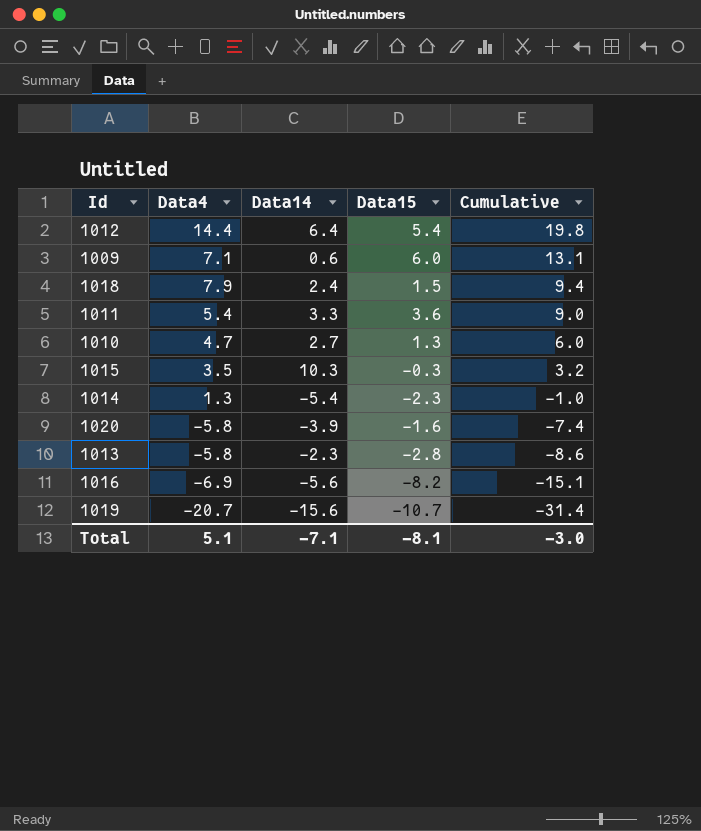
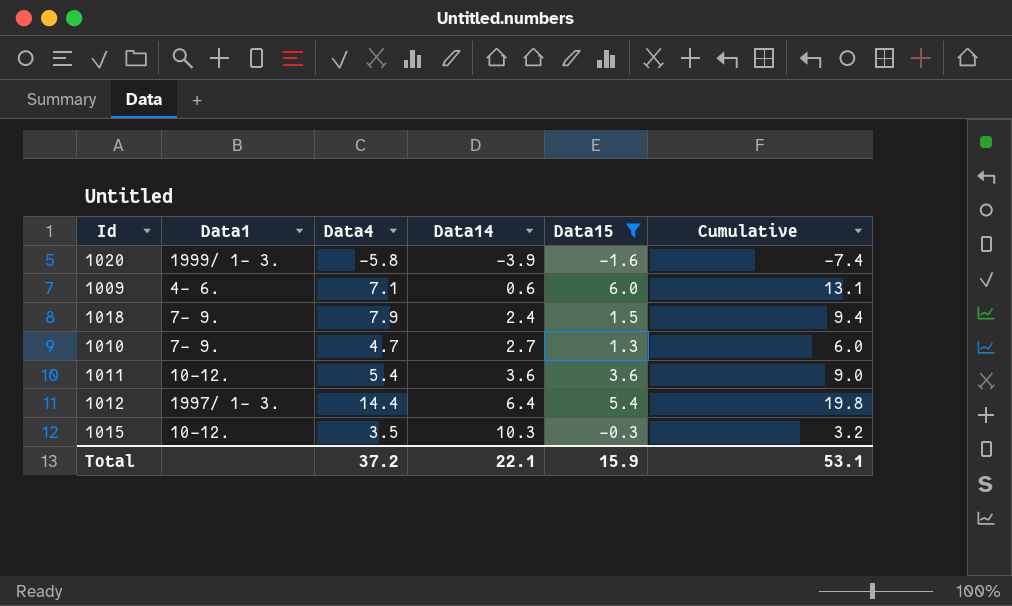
filter: none -> Data15 >= -1.6
row order: Cumulative descending -> Data14 ascending
column Data1 | position: none -> 2
1011 | Data14: 3.3 -> 3.6
Total | Data4: 5.1 -> 37.2
Total | Data14: -7.1 -> 22.1
Total | Data15: -8.1 -> 15.9
Total | Cumulative: -3.0 -> 53.1

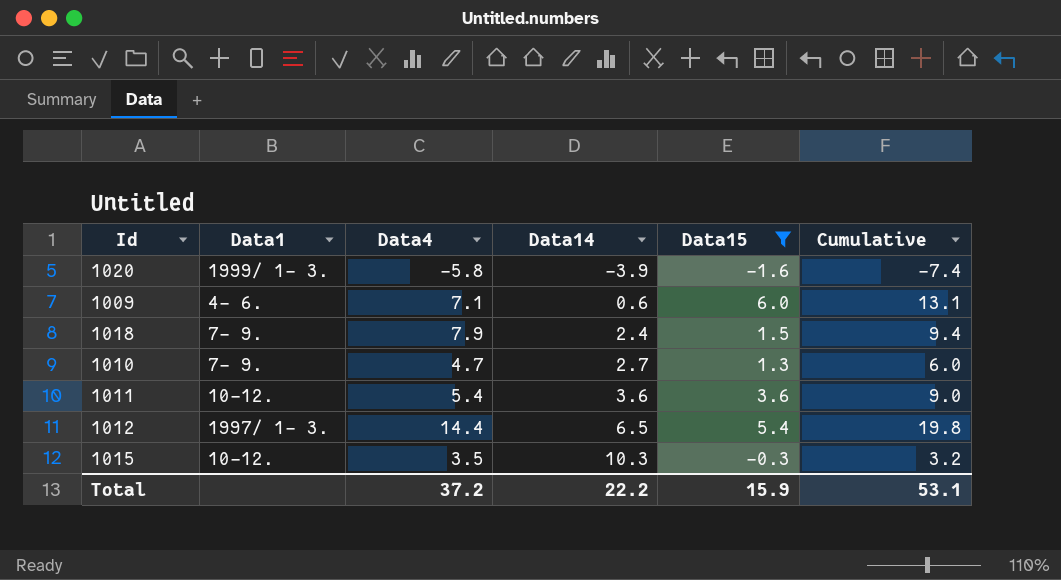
1012 | Data14: 6.4 -> 6.5
Total | Data14: 22.1 -> 22.2

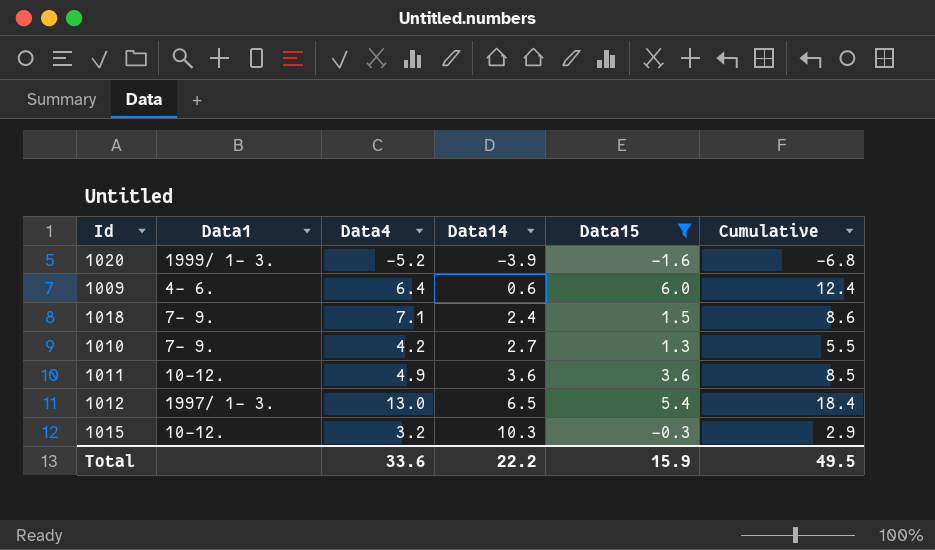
1020 | Data4: -5.8 -> -5.2
1020 | Cumulative: -7.4 -> -6.8
1009 | Data4: 7.1 -> 6.4
1009 | Cumulative: 13.1 -> 12.4
1018 | Data4: 7.9 -> 7.1
1018 | Cumulative: 9.4 -> 8.6
1010 | Data4: 4.7 -> 4.2
1010 | Cumulative: 6.0 -> 5.5
1011 | Data4: 5.4 -> 4.9
1011 | Cumulative: 9.0 -> 8.5
1012 | Data4: 14.4 -> 13.0
1012 | Cumulative: 19.8 -> 18.4
1015 | Data4: 3.5 -> 3.2
1015 | Cumulative: 3.2 -> 2.9
Total | Data4: 37.2 -> 33.6
Total | Cumulative: 53.1 -> 49.5

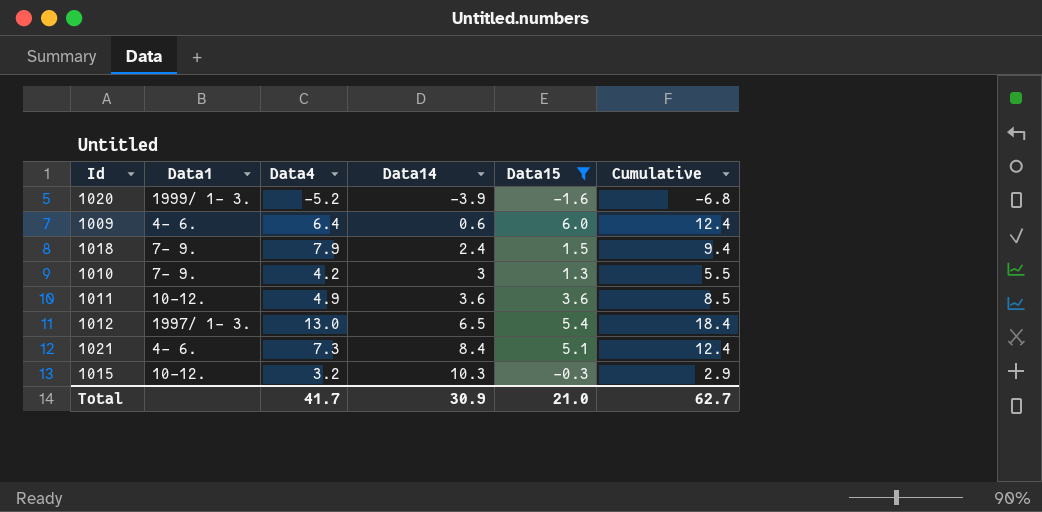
1018 | Data4: 7.1 -> 7.9
1018 | Cumulative: 8.6 -> 9.4
1010 | Data14: 2.7 -> 3
row 1021: none -> 4- 6. | 7.3 | 8.4 | 5.1 | 12.4
Total | Data4: 33.6 -> 41.7
Total | Data14: 22.2 -> 30.9
Total | Data15: 15.9 -> 21.0
Total | Cumulative: 49.5 -> 62.7

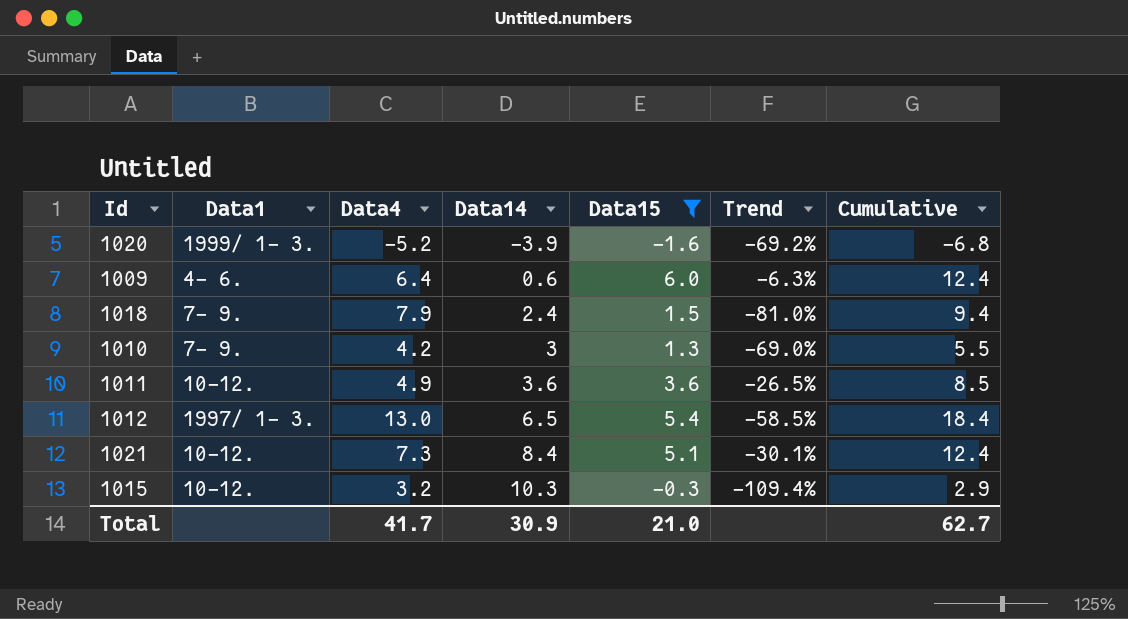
column Trend | formula: none -> ([Data15] - [Data4]) / [Data4]
1021 | Data1: 4- 6. -> 10-12.

